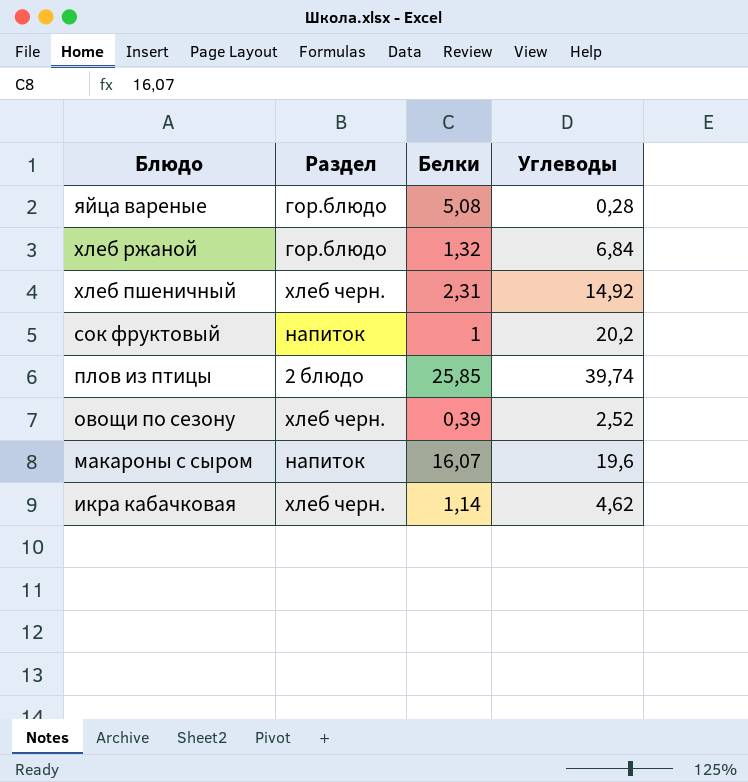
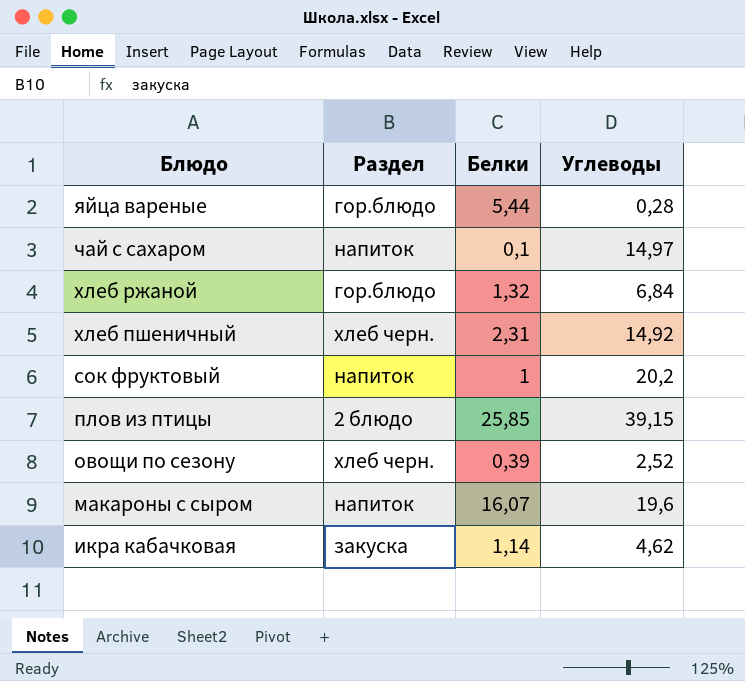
яйца вареные | Белки: 5,08 -> 5,44
row чай с сахаром: none -> напиток | 0,1 | 14,97
плов из птицы | Углеводы: 39,74 -> 39,15
икра кабачковая | Раздел: хлеб черн. -> закуска

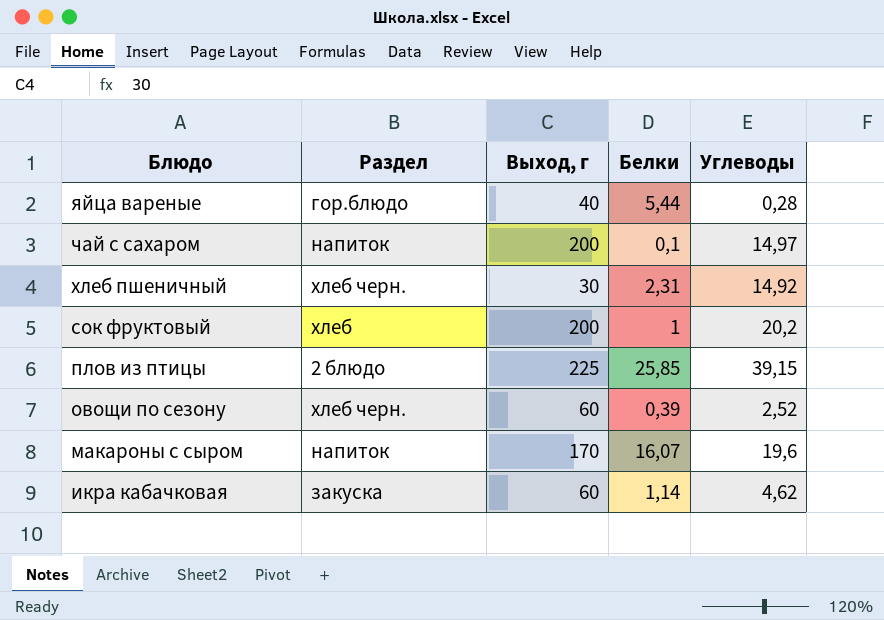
column Выход, г | position: none -> 3
row хлеб ржаной: гор.блюдо | 1,32 | 6,84 -> none
сок фруктовый | Раздел: напиток -> хлеб

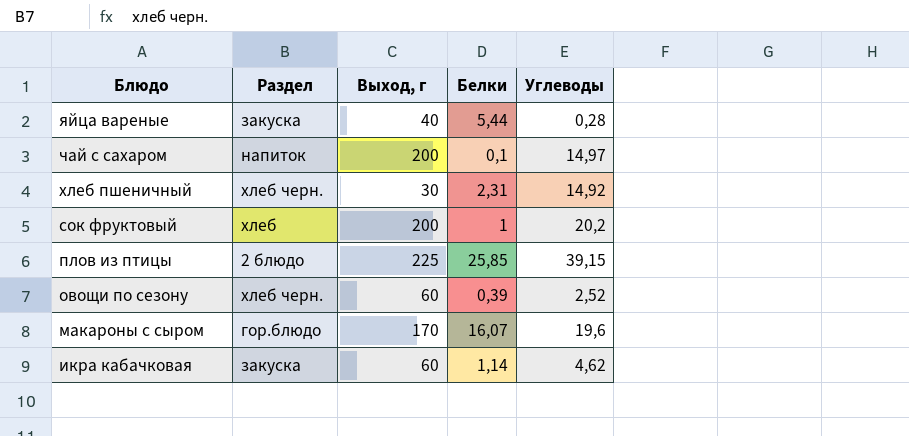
яйца вареные | Раздел: гор.блюдо -> закуска
макароны с сыром | Раздел: напиток -> гор.блюдо

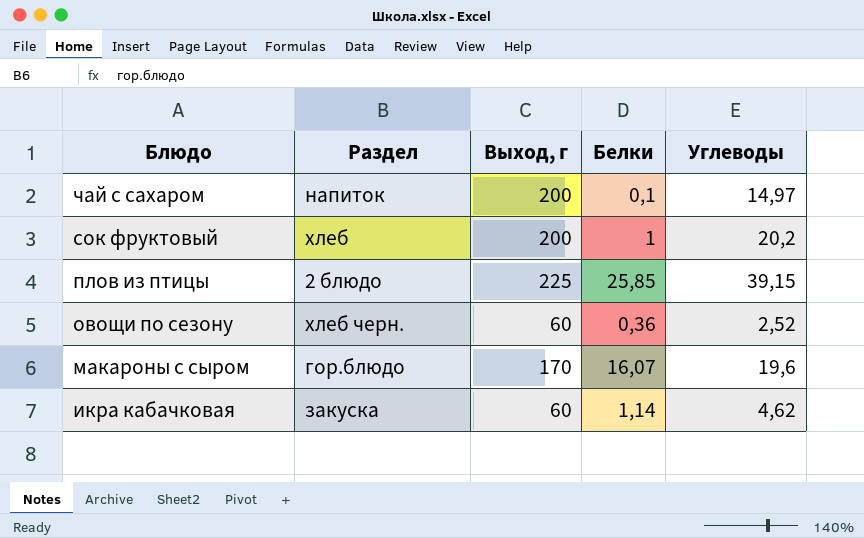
row яйца вареные: закуска | 40 | 5,44 | 0,28 -> none
row хлеб пшеничный: хлеб черн. | 30 | 2,31 | 14,92 -> none
овощи по сезону | Белки: 0,39 -> 0,36

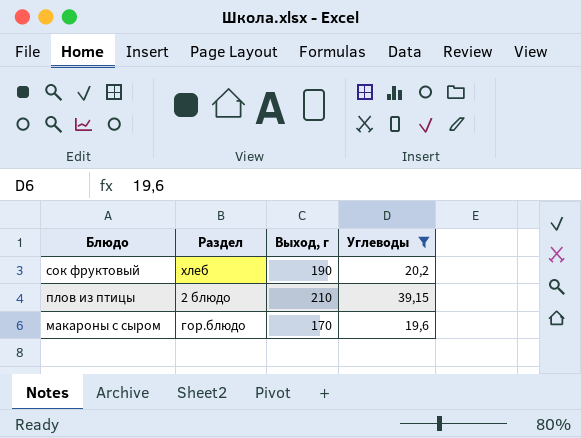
filter: none -> Углеводы >= 19,6
column Белки | position: 4 -> none
сок фруктовый | Выход, г: 200 -> 190
плов из птицы | Выход, г: 225 -> 210

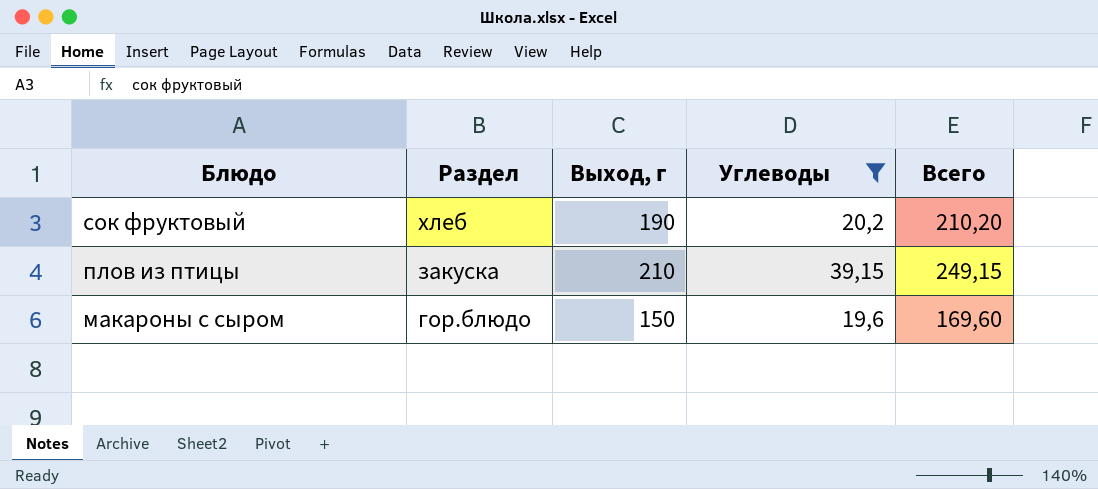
column Всего | formula: none -> [Выход, г] + [Углеводы]
плов из птицы | Раздел: 2 блюдо -> закуска
макароны с сыром | Выход, г: 170 -> 150

